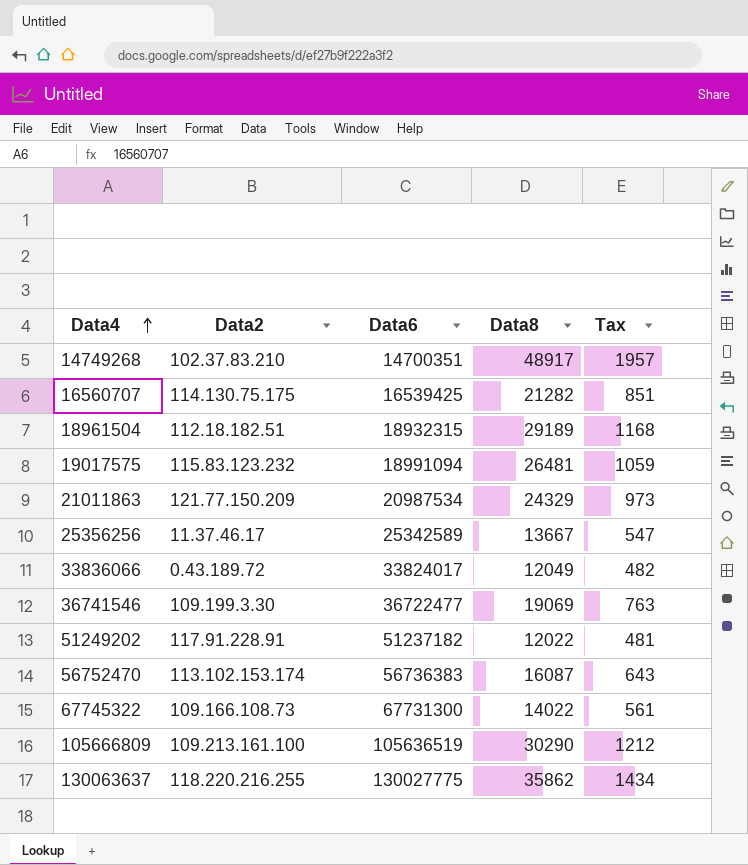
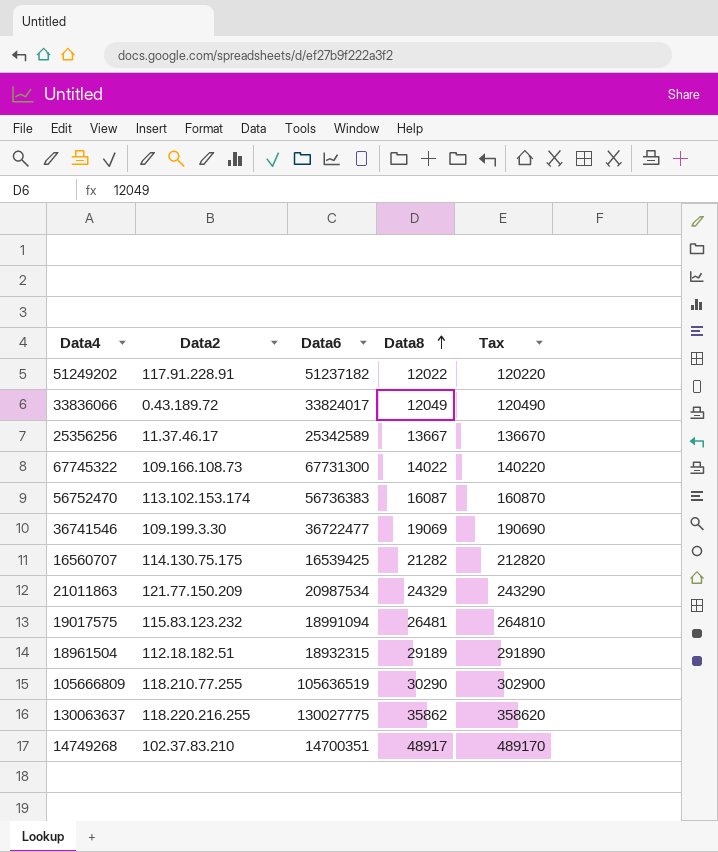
row order: Data4 ascending -> Data8 ascending
column Tax | formula: [Data8] * 0.04 -> [Data8] * 10
105666809 | Data2: 109.213.161.100 -> 118.210.77.255

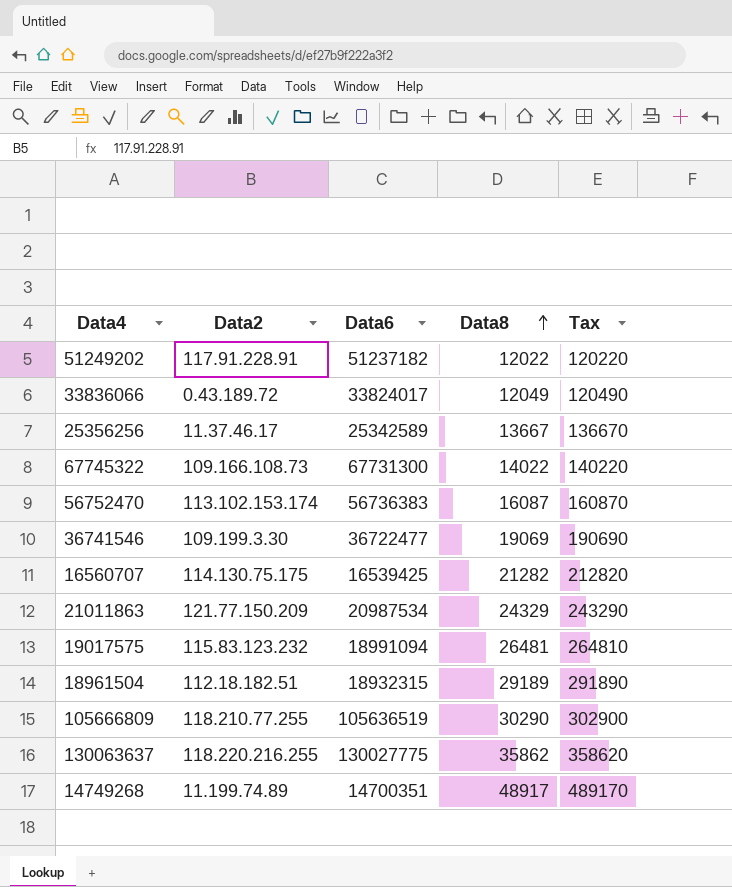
14749268 | Data2: 102.37.83.210 -> 11.199.74.89

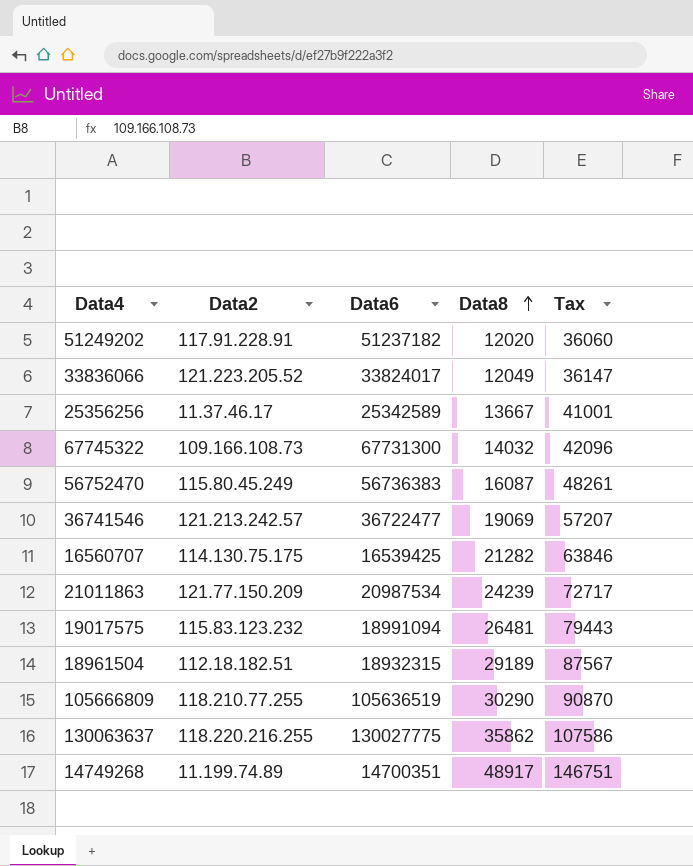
column Tax | formula: [Data8] * 10 -> [Data8] * 3
51249202 | Data8: 12022 -> 12020
33836066 | Data2: 0.43.189.72 -> 121.223.205.52
67745322 | Data8: 14022 -> 14032
56752470 | Data2: 113.102.153.174 -> 115.80.45.249
36741546 | Data2: 109.199.3.30 -> 121.213.242.57
21011863 | Data8: 24329 -> 24239

